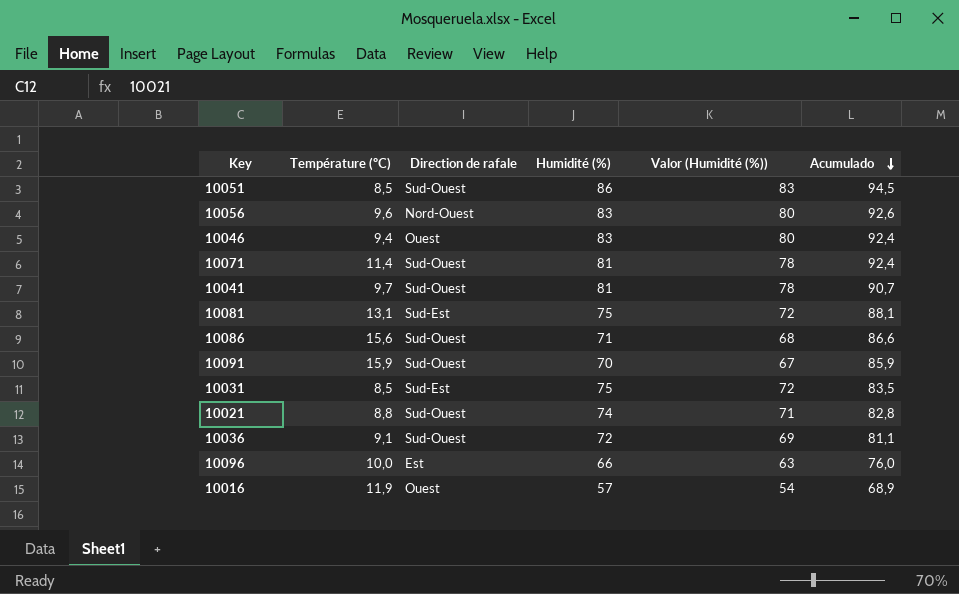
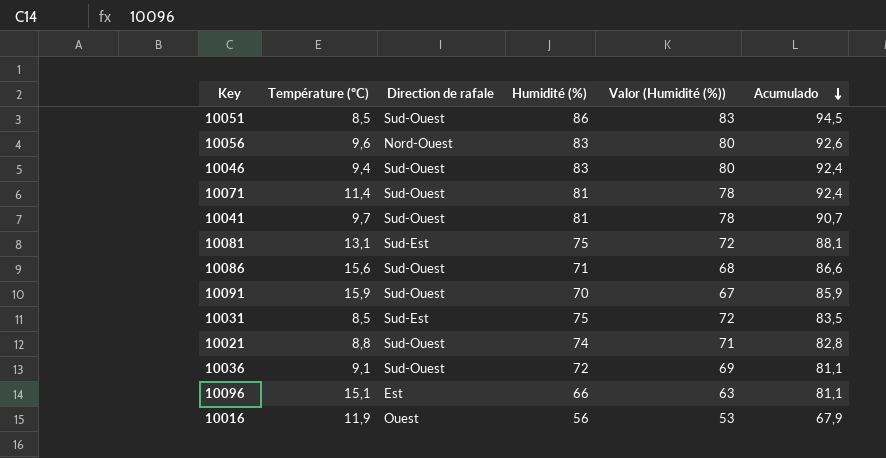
10046 | Direction de rafale: Ouest -> Sud-Ouest
10096 | Température (ºC): 10,0 -> 15,1
10096 | Acumulado: 76,0 -> 81,1
10016 | Humidité (%): 57 -> 56
10016 | Valor (Humidité (%)): 54 -> 53
10016 | Acumulado: 68,9 -> 67,9

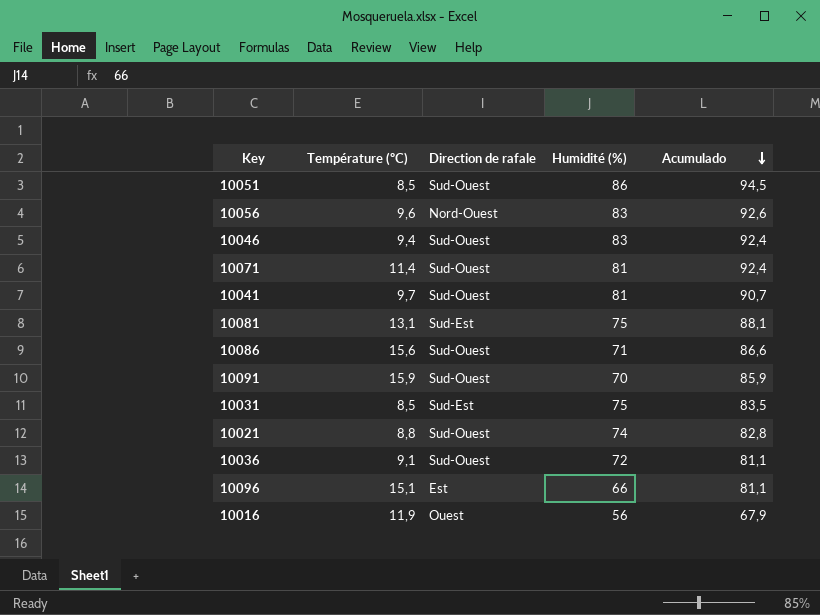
column Valor (Humidité (%)) | formula: [Humidité (%)] - 3 -> none

